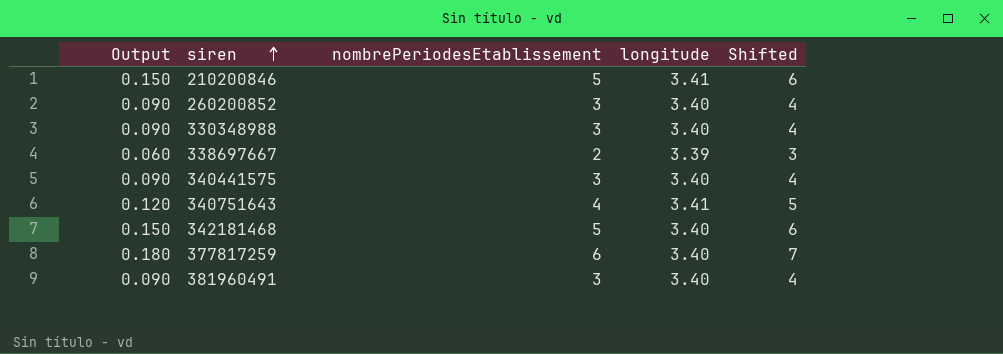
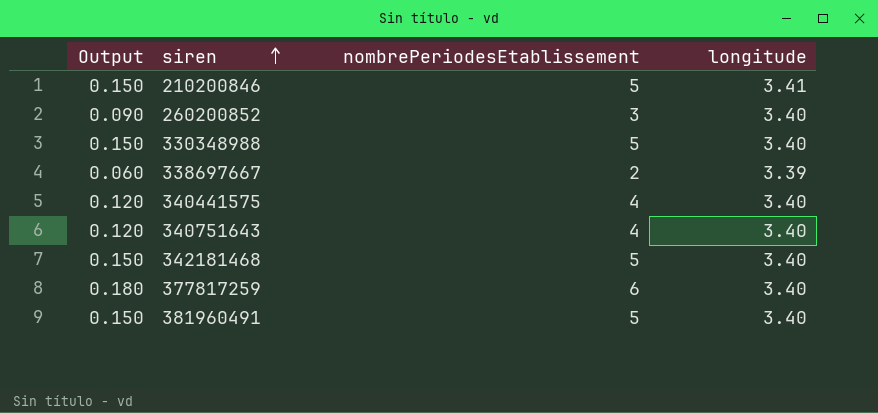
column Shifted | formula: [nombrePeriodesEtablissement] + 1 -> none
330348988 | Output: 0.090 -> 0.150
330348988 | nombrePeriodesEtablissement: 3 -> 5
340441575 | Output: 0.090 -> 0.120
340441575 | nombrePeriodesEtablissement: 3 -> 4
340751643 | longitude: 3.41 -> 3.40
381960491 | Output: 0.090 -> 0.150
381960491 | nombrePeriodesEtablissement: 3 -> 5

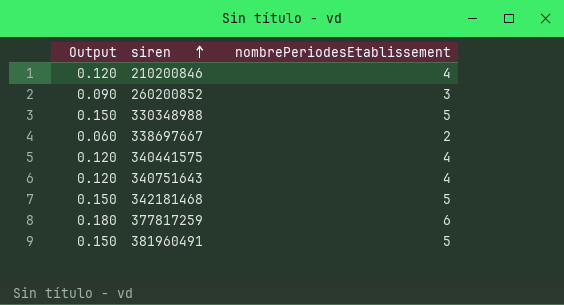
column longitude | position: 4 -> none
210200846 | Output: 0.150 -> 0.120
210200846 | nombrePeriodesEtablissement: 5 -> 4

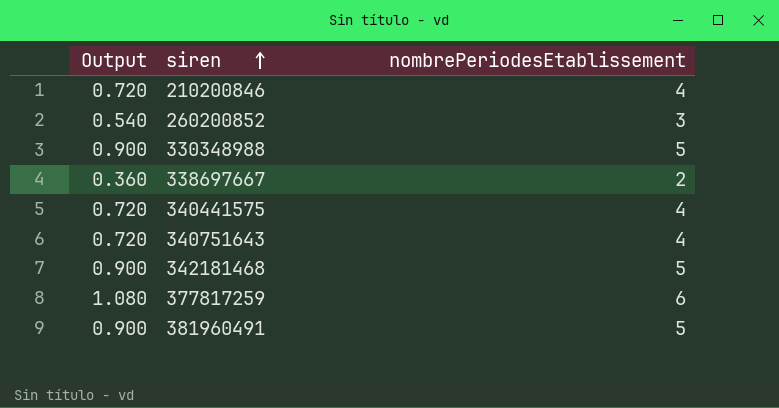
column Output | formula: [nombrePeriodesEtablissement] * 0.03 -> [nombrePeriodesEtablissement] * 0.18

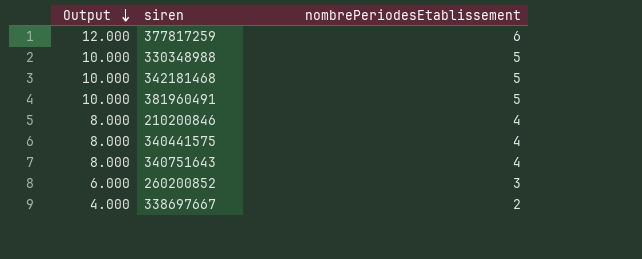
row order: siren ascending -> Output descending
column Output | formula: [nombrePeriodesEtablissement] * 0.18 -> [nombrePeriodesEtablissement] * 2

